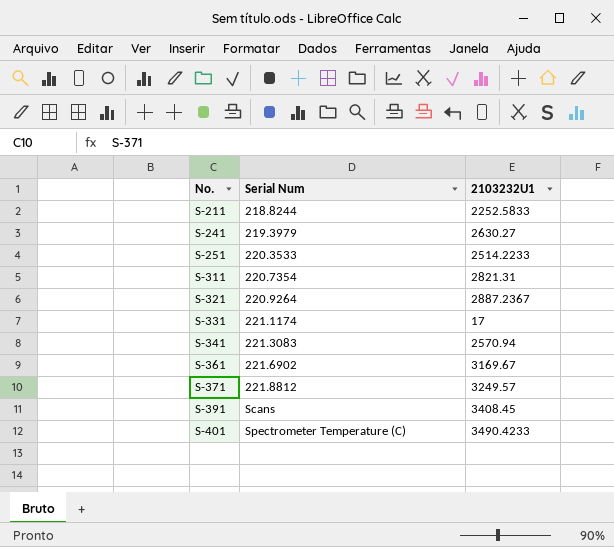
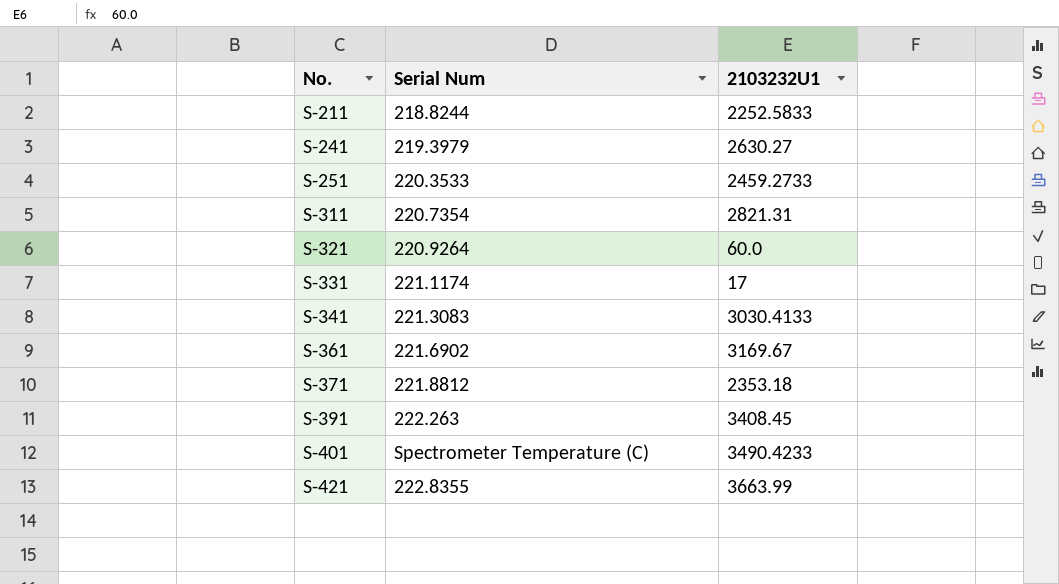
S-251 | 2103232U1: 2514.2233 -> 2459.2733
S-321 | 2103232U1: 2887.2367 -> 60.0
S-341 | 2103232U1: 2570.94 -> 3030.4133
S-371 | 2103232U1: 3249.57 -> 2353.18
S-391 | Serial Num: Scans -> 222.263
row S-421: none -> 222.8355 | 3663.99

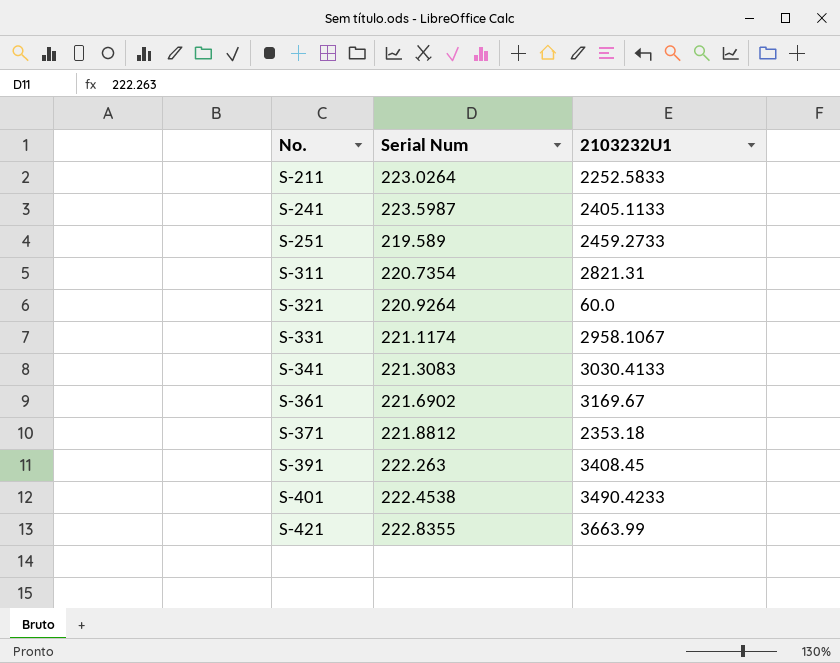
S-211 | Serial Num: 218.8244 -> 223.0264
S-241 | Serial Num: 219.3979 -> 223.5987
S-241 | 2103232U1: 2630.27 -> 2405.1133
S-251 | Serial Num: 220.3533 -> 219.589
S-331 | 2103232U1: 17 -> 2958.1067
S-401 | Serial Num: Spectrometer Temperature (C) -> 222.4538

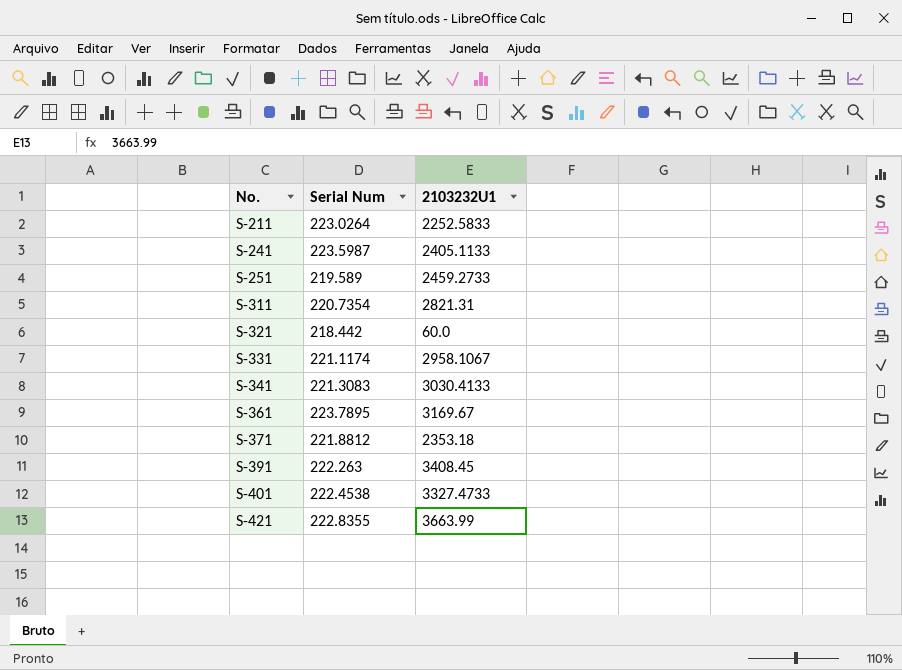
S-321 | Serial Num: 220.9264 -> 218.442
S-361 | Serial Num: 221.6902 -> 223.7895
S-401 | 2103232U1: 3490.4233 -> 3327.4733

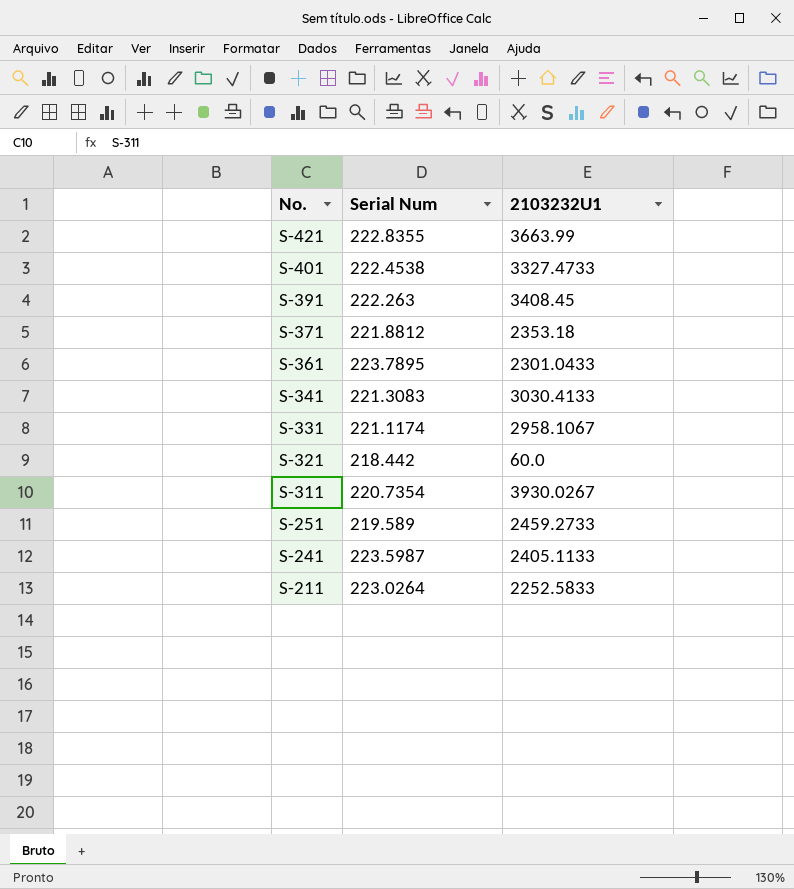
row order: No. ascending -> No. descending
S-361 | 2103232U1: 3169.67 -> 2301.0433
S-311 | 2103232U1: 2821.31 -> 3930.0267

